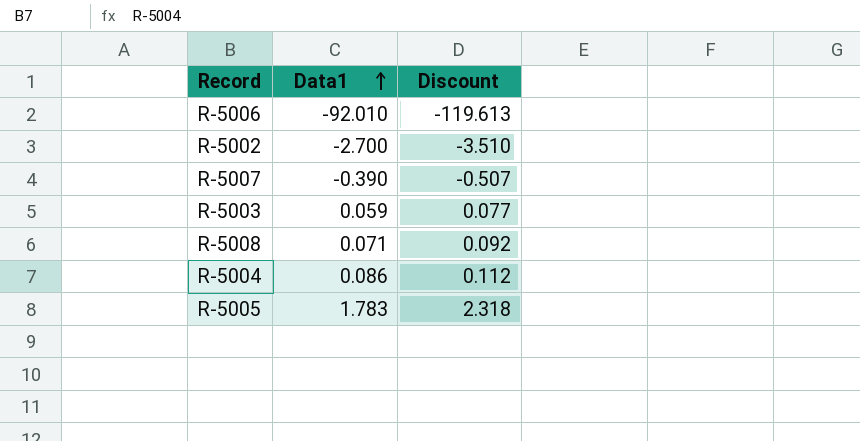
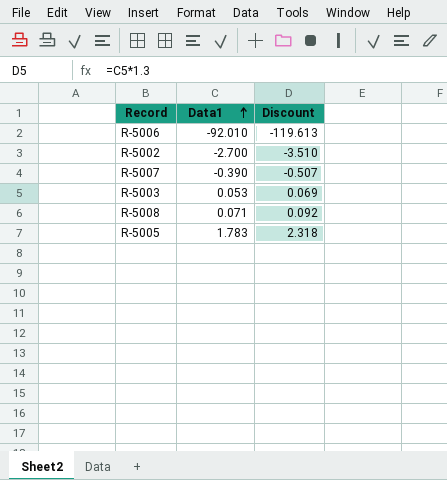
row R-5004: 0.086 | 0.112 -> none
R-5003 | Data1: 0.059 -> 0.053
R-5003 | Discount: 0.077 -> 0.069

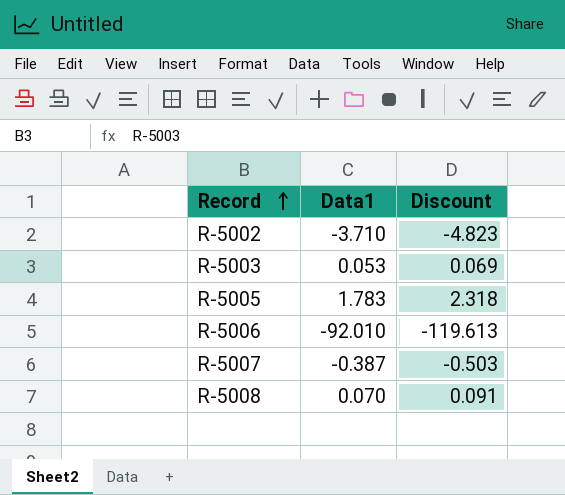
row order: Data1 ascending -> Record ascending
R-5002 | Data1: -2.700 -> -3.710
R-5002 | Discount: -3.510 -> -4.823
R-5007 | Data1: -0.390 -> -0.387
R-5007 | Discount: -0.507 -> -0.503
R-5008 | Data1: 0.071 -> 0.070
R-5008 | Discount: 0.092 -> 0.091

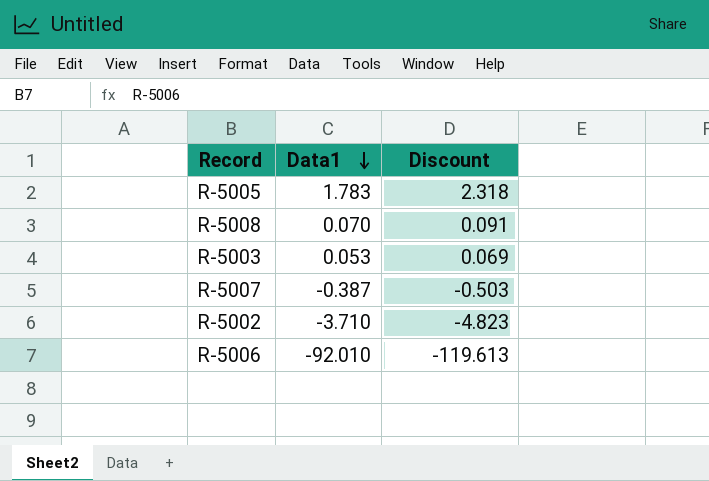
row order: Record ascending -> Data1 descending

